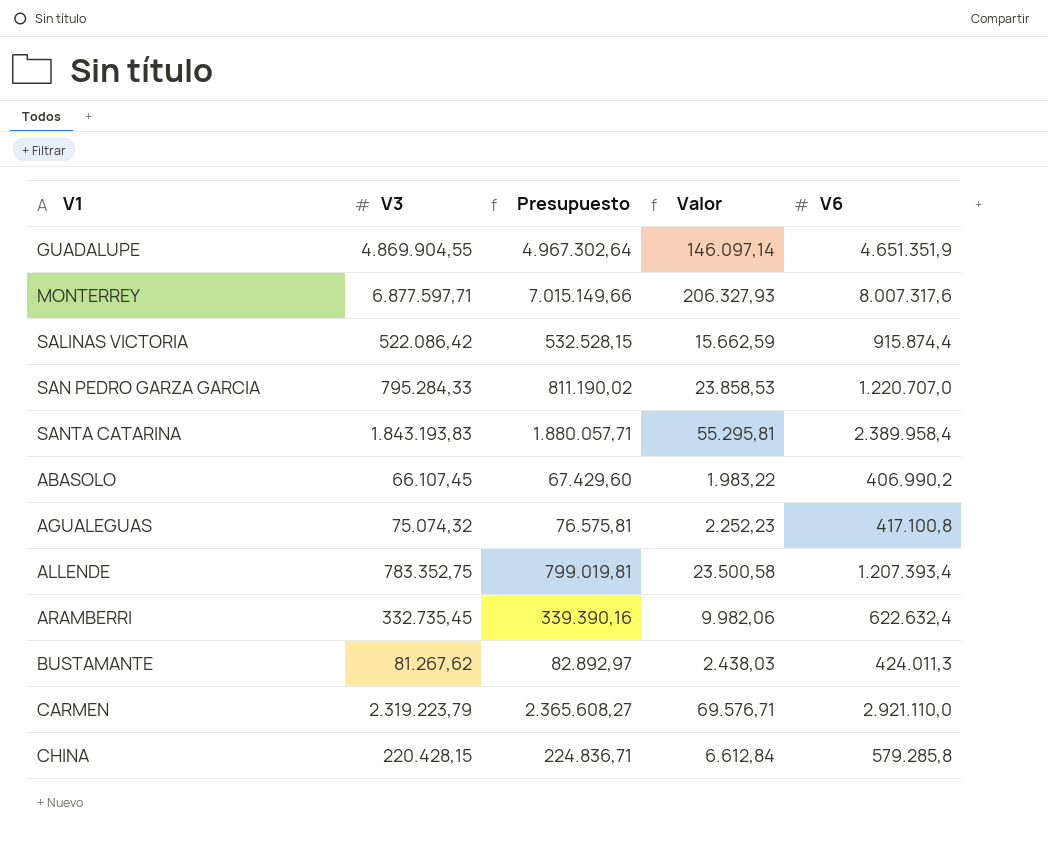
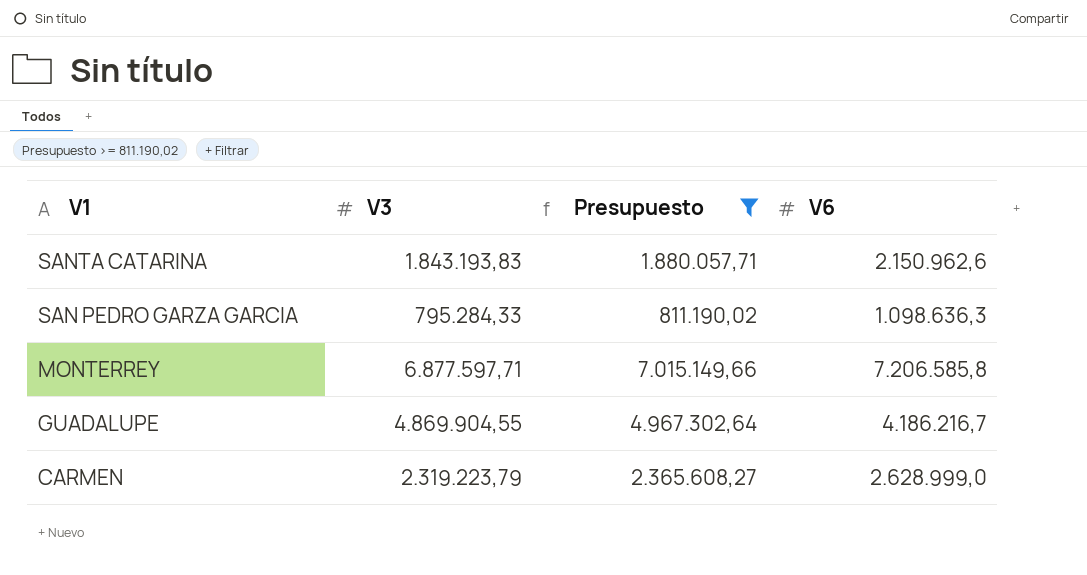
filter: none -> Presupuesto >= 811.190,02
row order: none -> V1 descending
column Valor | formula: [V3] * 0,03 -> none
SANTA CATARINA | V6: 2.389.958,4 -> 2.150.962,6
SAN PEDRO GARZA GARCIA | V6: 1.220.707,0 -> 1.098.636,3
MONTERREY | V6: 8.007.317,6 -> 7.206.585,8
GUADALUPE | V6: 4.651.351,9 -> 4.186.216,7
CARMEN | V6: 2.921.110,0 -> 2.628.999,0

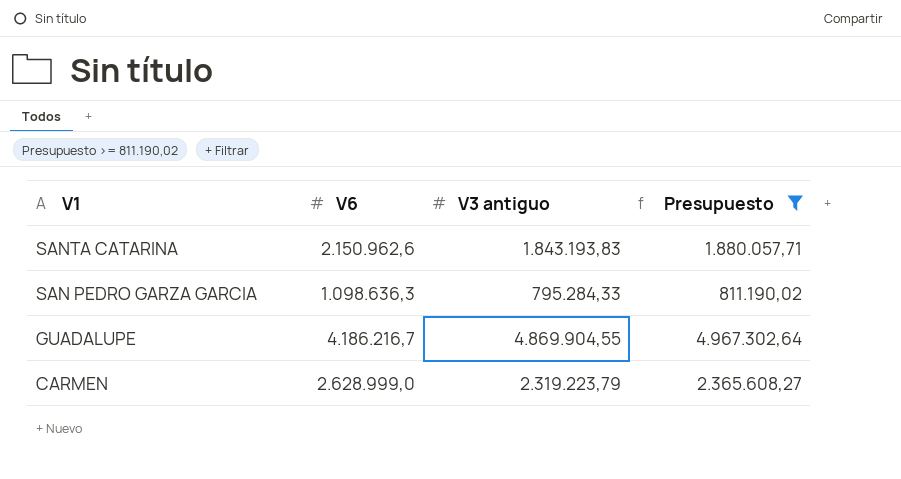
column V6 | position: 4 -> 2
column name: V3 -> V3 antiguo
row MONTERREY: 6.877.597,71 | 7.015.149,66 | 7.206.585,8 -> none

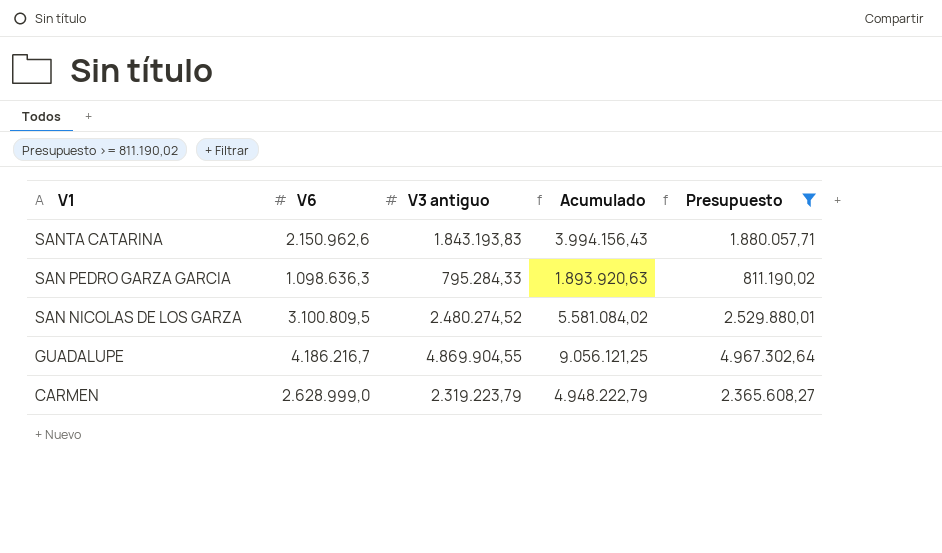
column Acumulado | formula: none -> [V6] + [V3 antiguo]
row SAN NICOLAS DE LOS GARZA: none -> 3.100.809,5 | 2.480.274,52 | 5.581.084,02 | 2.529.880,01

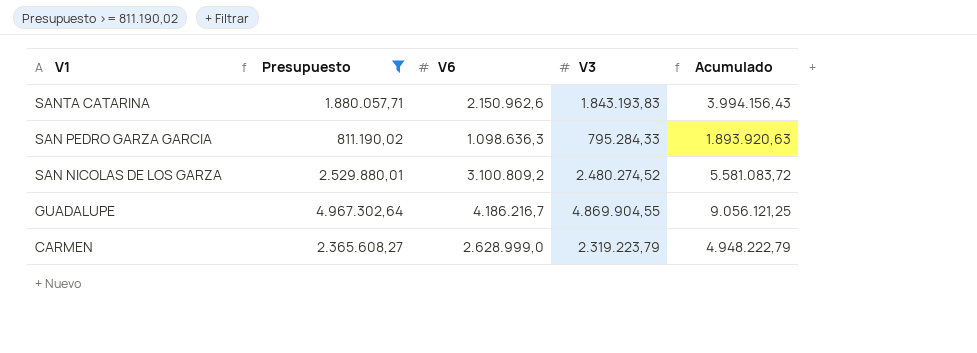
column Presupuesto | position: 5 -> 2
column name: V3 antiguo -> V3
SAN NICOLAS DE LOS GARZA | V6: 3.100.809,5 -> 3.100.809,2
SAN NICOLAS DE LOS GARZA | Acumulado: 5.581.084,02 -> 5.581.083,72

